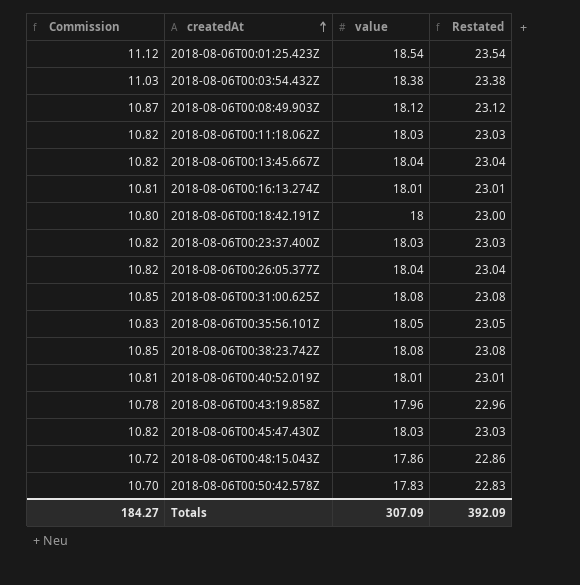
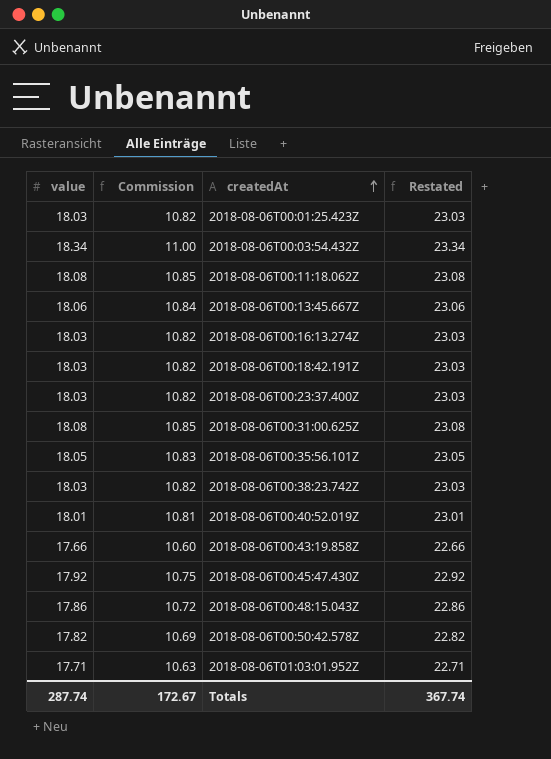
column value | position: 3 -> 1
row 2018-08-06T00:08:49.903Z: 10.87 | 18.12 | 23.12 -> none
row 2018-08-06T00:26:05.377Z: 10.82 | 18.04 | 23.04 -> none
2018-08-06T00:01:25.423Z | value: 18.54 -> 18.03
2018-08-06T00:01:25.423Z | Commission: 11.12 -> 10.82
2018-08-06T00:01:25.423Z | Restated: 23.54 -> 23.03
2018-08-06T00:03:54.432Z | value: 18.38 -> 18.34
2018-08-06T00:03:54.432Z | Commission: 11.03 -> 11.00
2018-08-06T00:03:54.432Z | Restated: 23.38 -> 23.34
2018-08-06T00:11:18.062Z | value: 18.03 -> 18.08
2018-08-06T00:11:18.062Z | Commission: 10.82 -> 10.85
2018-08-06T00:11:18.062Z | Restated: 23.03 -> 23.08
2018-08-06T00:13:45.667Z | value: 18.04 -> 18.06
2018-08-06T00:13:45.667Z | Commission: 10.82 -> 10.84
2018-08-06T00:13:45.667Z | Restated: 23.04 -> 23.06
2018-08-06T00:16:13.274Z | value: 18.01 -> 18.03
2018-08-06T00:16:13.274Z | Commission: 10.81 -> 10.82
2018-08-06T00:16:13.274Z | Restated: 23.01 -> 23.03
2018-08-06T00:18:42.191Z | value: 18 -> 18.03
2018-08-06T00:18:42.191Z | Commission: 10.80 -> 10.82
2018-08-06T00:18:42.191Z | Restated: 23.00 -> 23.03
2018-08-06T00:38:23.742Z | value: 18.08 -> 18.03
2018-08-06T00:38:23.742Z | Commission: 10.85 -> 10.82
2018-08-06T00:38:23.742Z | Restated: 23.08 -> 23.03
2018-08-06T00:43:19.858Z | value: 17.96 -> 17.66
2018-08-06T00:43:19.858Z | Commission: 10.78 -> 10.60
2018-08-06T00:43:19.858Z | Restated: 22.96 -> 22.66
2018-08-06T00:45:47.430Z | value: 18.03 -> 17.92
2018-08-06T00:45:47.430Z | Commission: 10.82 -> 10.75
2018-08-06T00:45:47.430Z | Restated: 23.03 -> 22.92
2018-08-06T00:50:42.578Z | value: 17.83 -> 17.82
2018-08-06T00:50:42.578Z | Commission: 10.70 -> 10.69
2018-08-06T00:50:42.578Z | Restated: 22.83 -> 22.82
row 2018-08-06T01:03:01.952Z: none -> 17.71 | 10.63 | 22.71
Totals | value: 307.09 -> 287.74
Totals | Commission: 184.27 -> 172.67
Totals | Restated: 392.09 -> 367.74

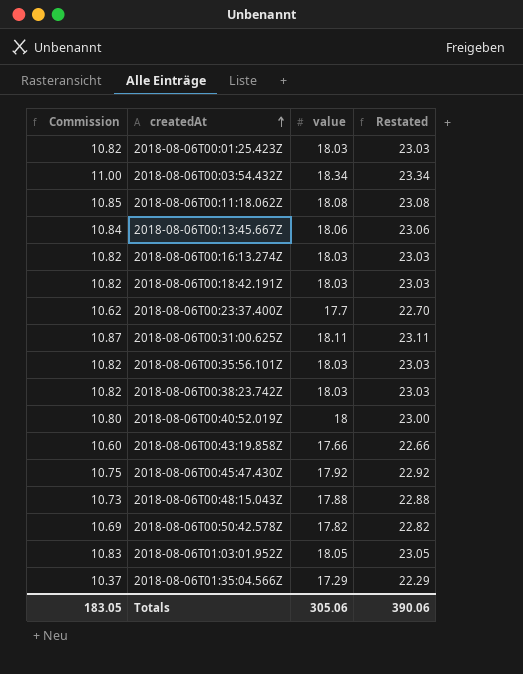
column value | position: 1 -> 3
2018-08-06T00:23:37.400Z | Commission: 10.82 -> 10.62
2018-08-06T00:23:37.400Z | value: 18.03 -> 17.7
2018-08-06T00:23:37.400Z | Restated: 23.03 -> 22.70
2018-08-06T00:31:00.625Z | Commission: 10.85 -> 10.87
2018-08-06T00:31:00.625Z | value: 18.08 -> 18.11
2018-08-06T00:31:00.625Z | Restated: 23.08 -> 23.11
2018-08-06T00:35:56.101Z | Commission: 10.83 -> 10.82
2018-08-06T00:35:56.101Z | value: 18.05 -> 18.03
2018-08-06T00:35:56.101Z | Restated: 23.05 -> 23.03
2018-08-06T00:40:52.019Z | Commission: 10.81 -> 10.80
2018-08-06T00:40:52.019Z | value: 18.01 -> 18
2018-08-06T00:40:52.019Z | Restated: 23.01 -> 23.00
2018-08-06T00:48:15.043Z | Commission: 10.72 -> 10.73
2018-08-06T00:48:15.043Z | value: 17.86 -> 17.88
2018-08-06T00:48:15.043Z | Restated: 22.86 -> 22.88
2018-08-06T01:03:01.952Z | Commission: 10.63 -> 10.83
2018-08-06T01:03:01.952Z | value: 17.71 -> 18.05
2018-08-06T01:03:01.952Z | Restated: 22.71 -> 23.05
row 2018-08-06T01:35:04.566Z: none -> 10.37 | 17.29 | 22.29
Totals | Commission: 172.67 -> 183.05
Totals | value: 287.74 -> 305.06
Totals | Restated: 367.74 -> 390.06

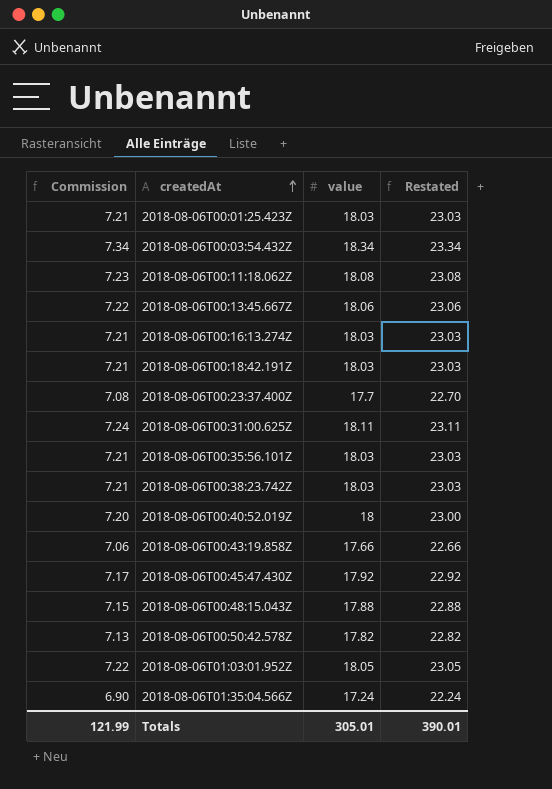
column Commission | formula: [value] * 0.6 -> [value] * 0.4
2018-08-06T01:35:04.566Z | value: 17.29 -> 17.24
2018-08-06T01:35:04.566Z | Restated: 22.29 -> 22.24
Totals | Commission: 183.05 -> 121.99
Totals | value: 305.06 -> 305.01
Totals | Restated: 390.06 -> 390.01

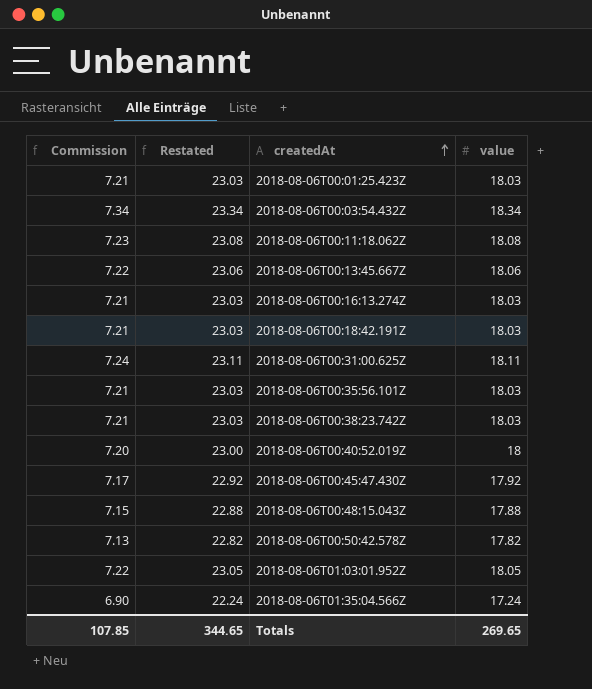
column Restated | position: 4 -> 2
row 2018-08-06T00:23:37.400Z: 7.08 | 17.7 | 22.70 -> none
row 2018-08-06T00:43:19.858Z: 7.06 | 17.66 | 22.66 -> none
Totals | Commission: 121.99 -> 107.85
Totals | Restated: 390.01 -> 344.65
Totals | value: 305.01 -> 269.65

